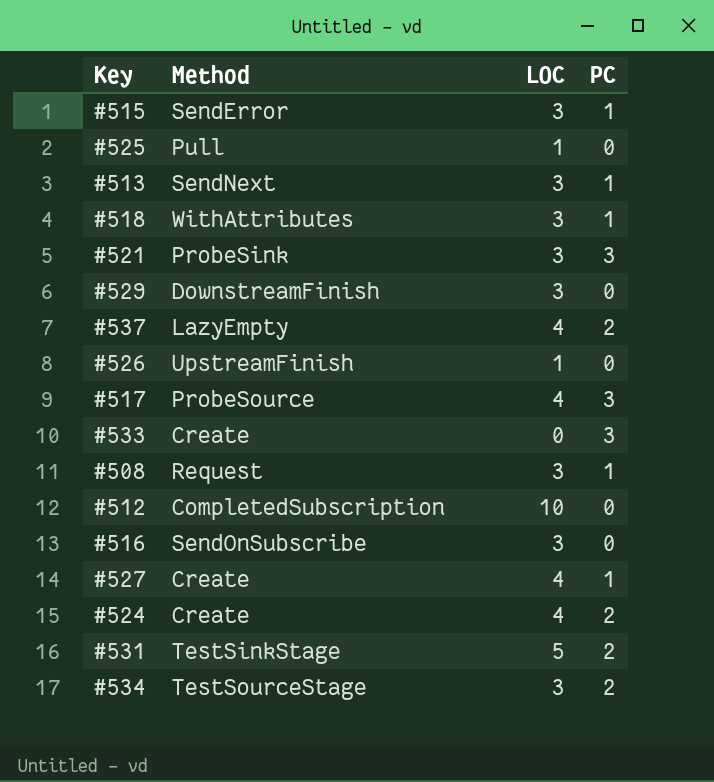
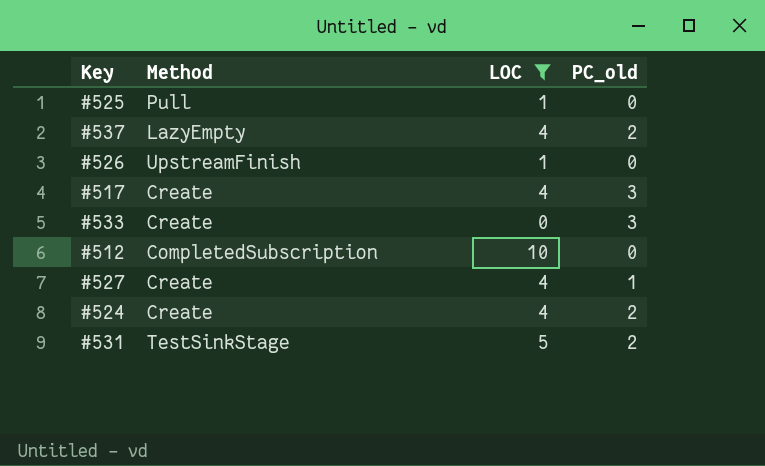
filter: none -> LOC != 3
column name: PC -> PC_old
#517 | Method: ProbeSource -> Create

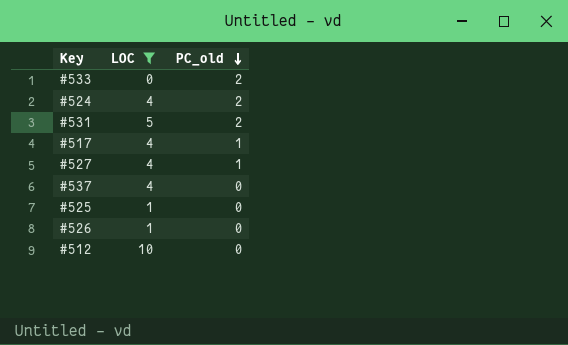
row order: none -> PC_old descending
column Method | position: 2 -> none
#533 | PC_old: 3 -> 2
#517 | PC_old: 3 -> 1
#537 | PC_old: 2 -> 0

